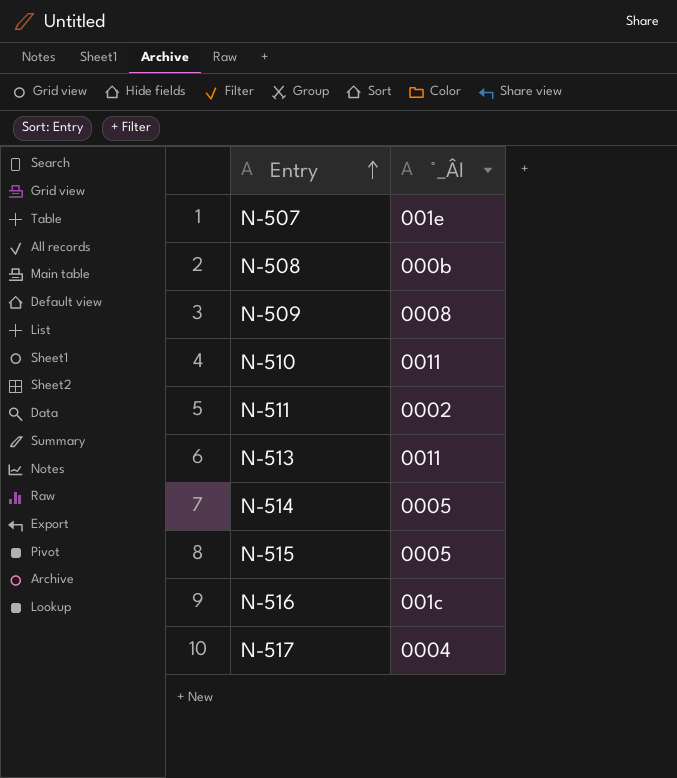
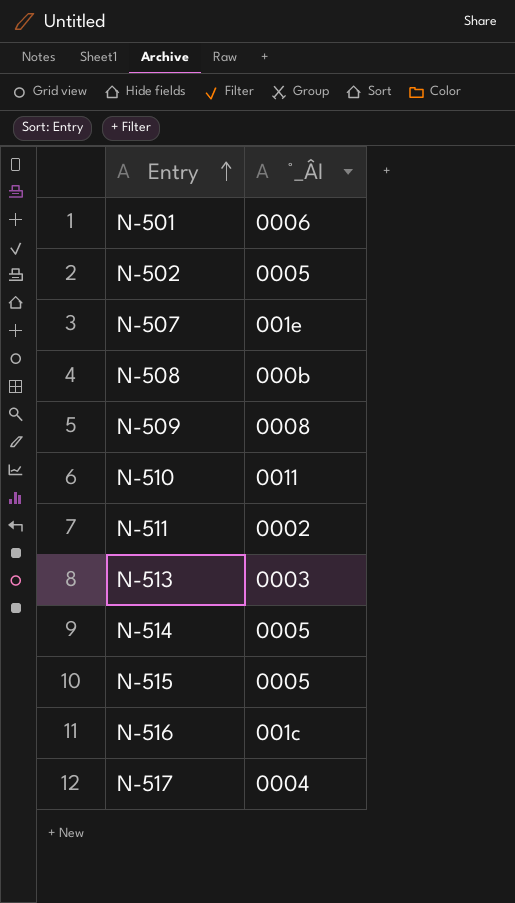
row N-501: none -> 0006
row N-502: none -> 0005
N-513 | °_ÂI: 0011 -> 0003

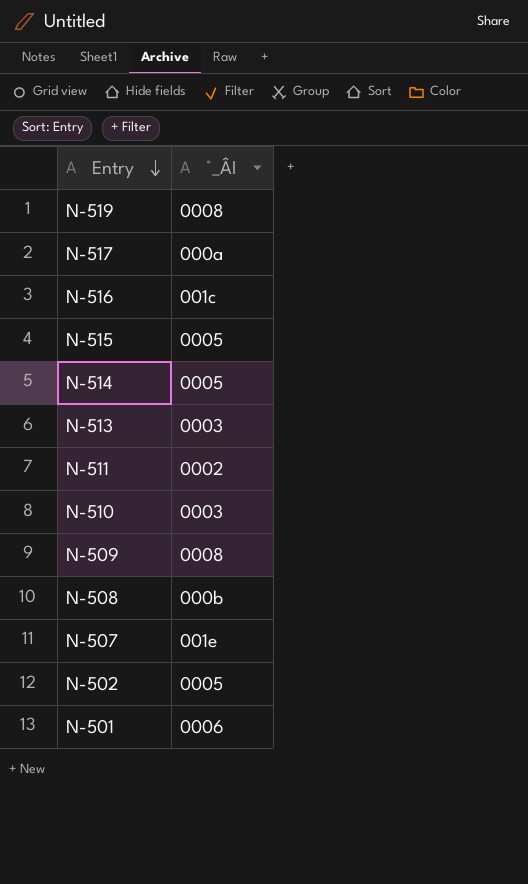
row order: Entry ascending -> Entry descending
row N-519: none -> 0008
N-517 | °_ÂI: 0004 -> 000a
N-510 | °_ÂI: 0011 -> 0003

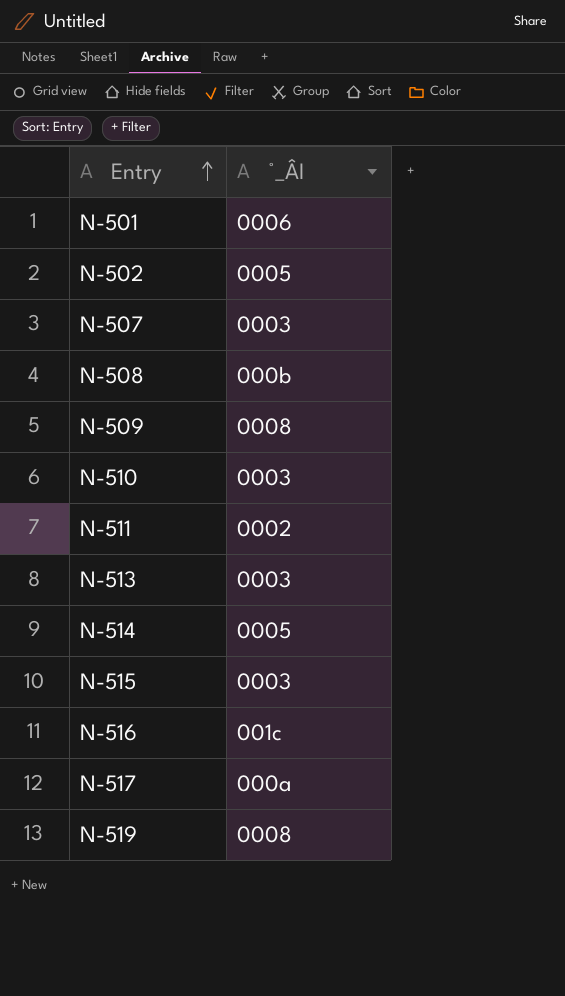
row order: Entry descending -> Entry ascending
N-507 | °_ÂI: 001e -> 0003
N-515 | °_ÂI: 0005 -> 0003

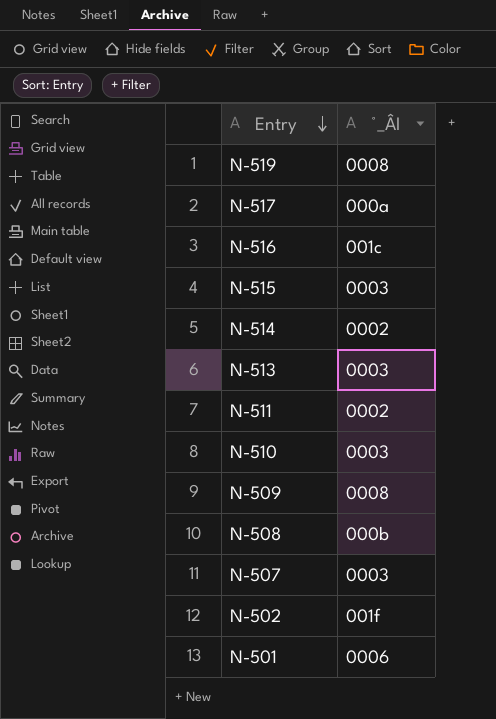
row order: Entry ascending -> Entry descending
N-514 | °_ÂI: 0005 -> 0002
N-502 | °_ÂI: 0005 -> 001f

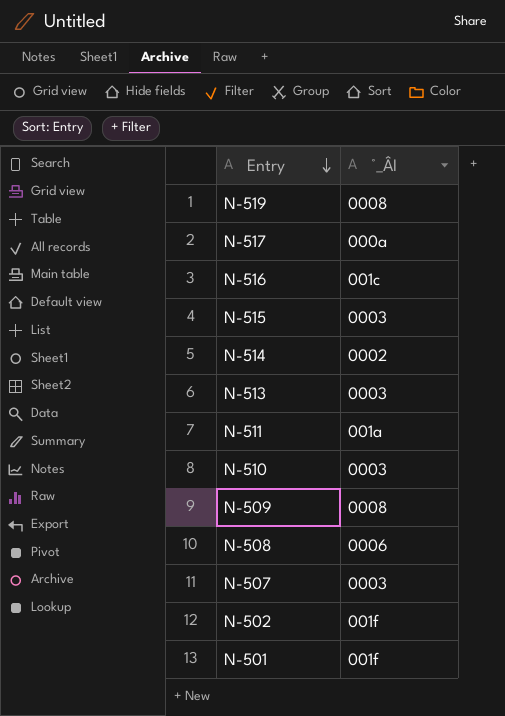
N-511 | °_ÂI: 0002 -> 001a
N-508 | °_ÂI: 000b -> 0006
N-501 | °_ÂI: 0006 -> 001f

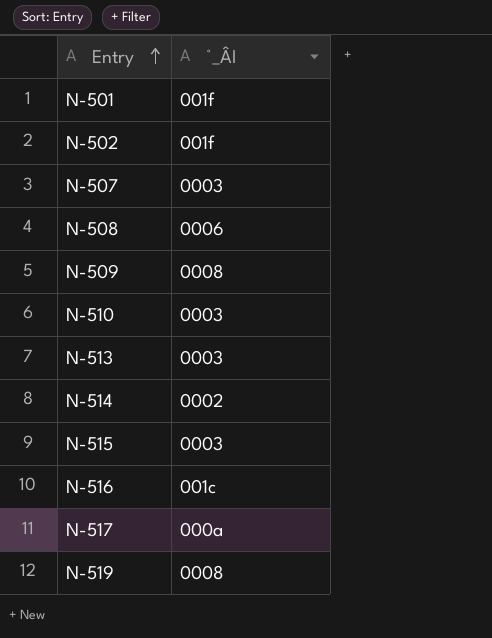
row order: Entry descending -> Entry ascending
row N-511: 001a -> none

